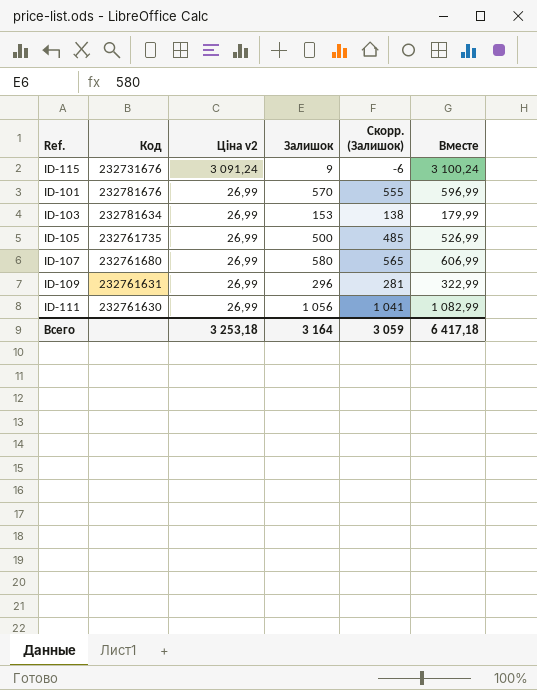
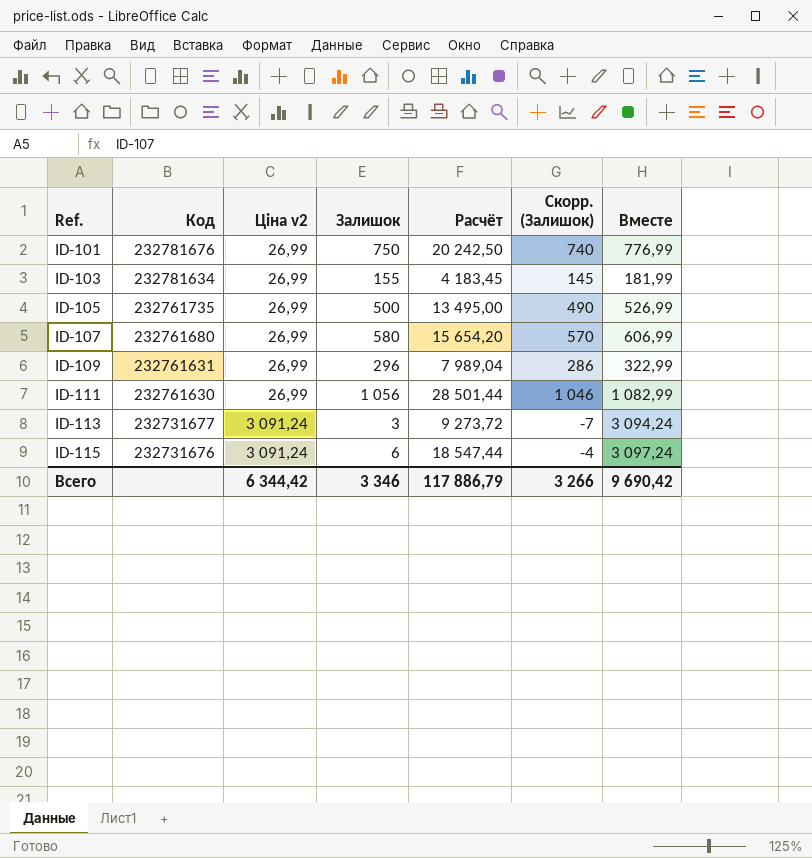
row order: Ціна v2 descending -> Ref. ascending
column Расчёт | formula: none -> [Ціна v2] * [Залишок]
column Скорр. (Залишок) | formula: [Залишок] - 15 -> [Залишок] - 10
ID-101 | Залишок: 570 -> 750
ID-101 | Вместе: 596,99 -> 776,99
ID-103 | Залишок: 153 -> 155
ID-103 | Вместе: 179,99 -> 181,99
row ID-113: none -> 232731677 | 3 091,24 | 3 | 9 273,72 | -7 | 3 094,24
ID-115 | Залишок: 9 -> 6
ID-115 | Вместе: 3 100,24 -> 3 097,24
Всего | Ціна v2: 3 253,18 -> 6 344,42
Всего | Залишок: 3 164 -> 3 346
Всего | Скорр. (Залишок): 3 059 -> 3 266
Всего | Вместе: 6 417,18 -> 9 690,42

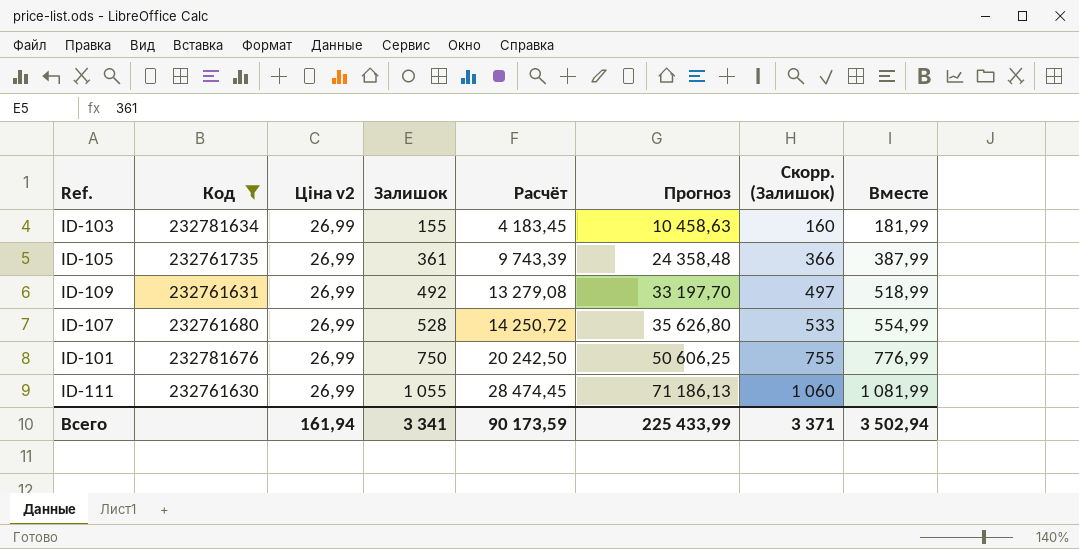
filter: none -> Код >= 232761630
row order: Ref. ascending -> Залишок ascending
column Прогноз | formula: none -> [Расчёт] * 2,5
column Скорр. (Залишок) | formula: [Залишок] - 10 -> [Залишок] + 5
ID-105 | Залишок: 500 -> 361
ID-105 | Расчёт: 13 495,00 -> 9 743,39
ID-105 | Вместе: 526,99 -> 387,99
ID-109 | Залишок: 296 -> 492
ID-109 | Расчёт: 7 989,04 -> 13 279,08
ID-109 | Вместе: 322,99 -> 518,99
ID-107 | Залишок: 580 -> 528
ID-107 | Расчёт: 15 654,20 -> 14 250,72
ID-107 | Вместе: 606,99 -> 554,99
ID-111 | Залишок: 1 056 -> 1 055
ID-111 | Расчёт: 28 501,44 -> 28 474,45
ID-111 | Вместе: 1 082,99 -> 1 081,99
Всего | Ціна v2: 6 344,42 -> 161,94
Всего | Залишок: 3 346 -> 3 341
Всего | Расчёт: 117 886,79 -> 90 173,59
Всего | Скорр. (Залишок): 3 266 -> 3 371
Всего | Вместе: 9 690,42 -> 3 502,94

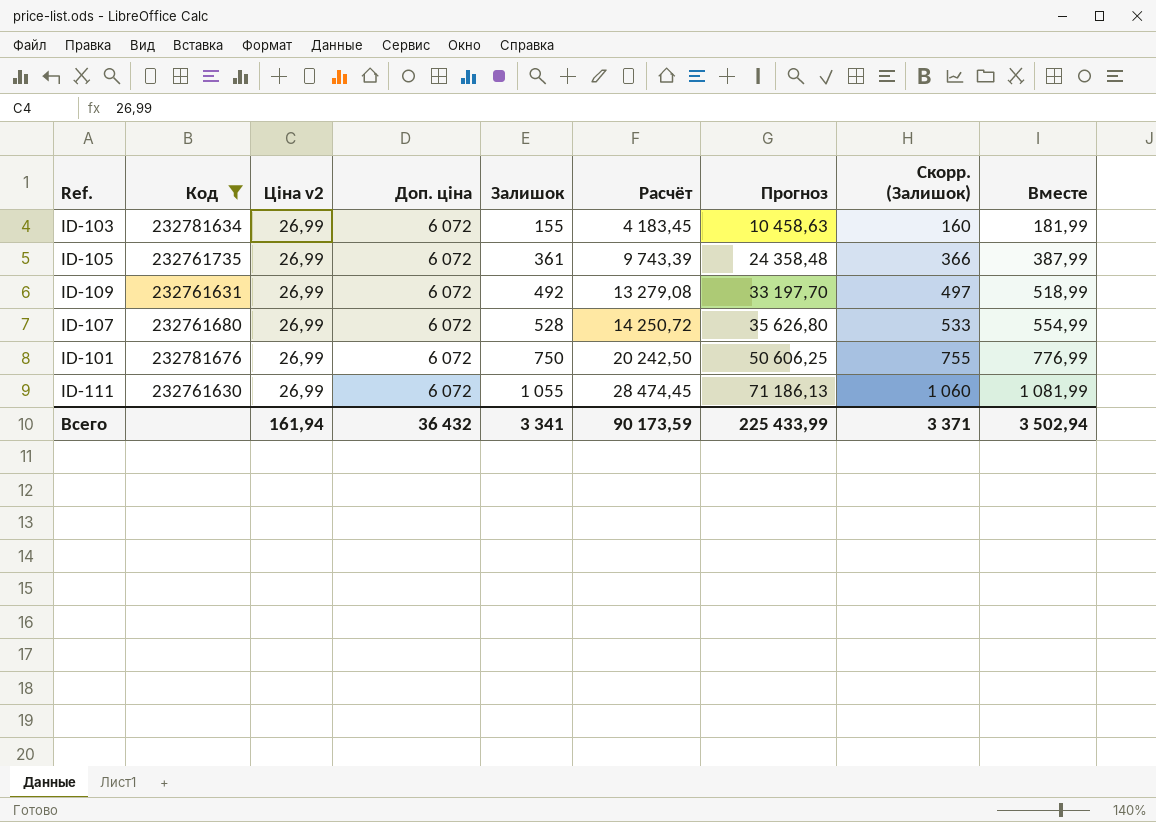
column Доп. ціна | position: none -> 4

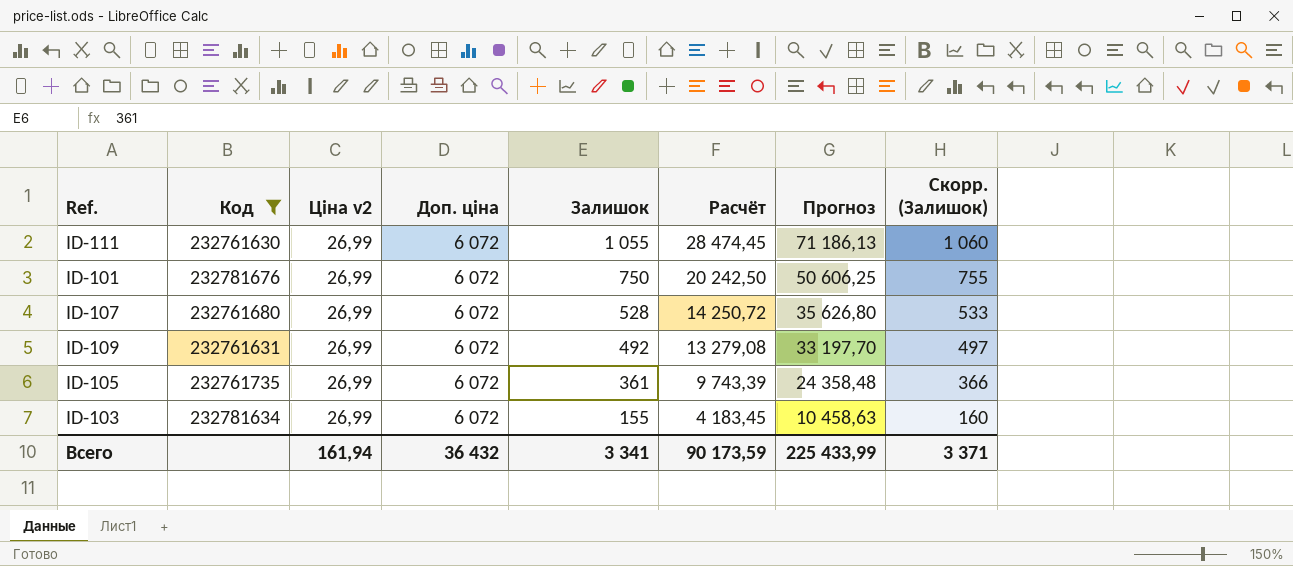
row order: Залишок ascending -> Залишок descending
column Вместе | formula: [Ціна v2] + [Залишок] -> none

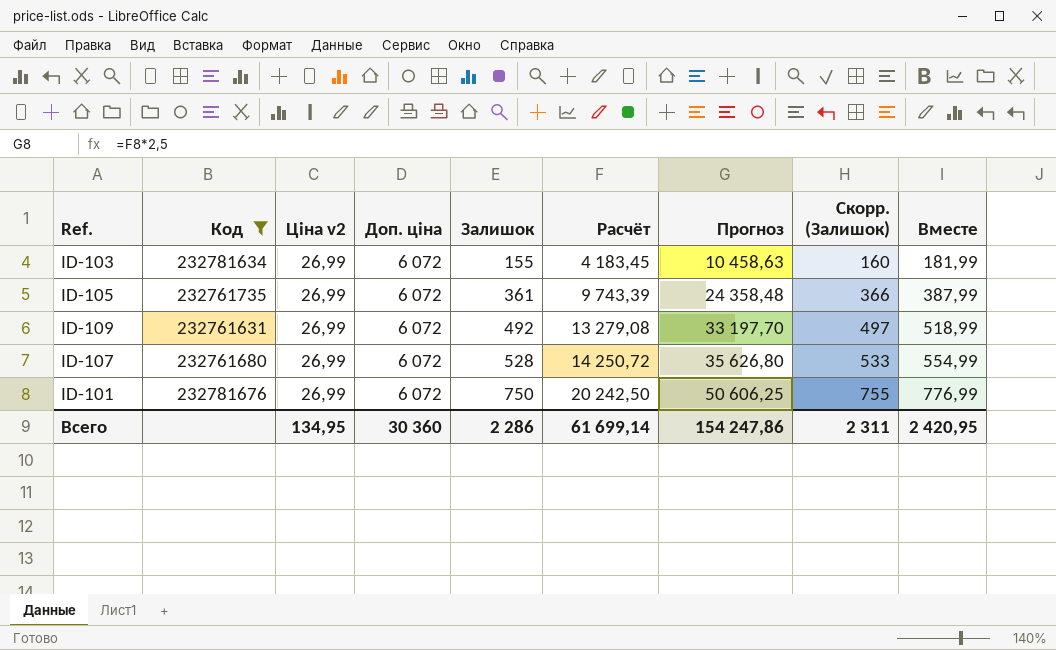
row order: Залишок descending -> Залишок ascending
column Вместе | formula: none -> [Ціна v2] + [Залишок]
row ID-111: 232761630 | 26,99 | 6 072 | 1 055 | 28 474,45 | 71 186,13 | 1 060 -> none
Всего | Ціна v2: 161,94 -> 134,95
Всего | Доп. ціна: 36 432 -> 30 360
Всего | Залишок: 3 341 -> 2 286
Всего | Расчёт: 90 173,59 -> 61 699,14
Всего | Прогноз: 225 433,99 -> 154 247,86
Всего | Скорр. (Залишок): 3 371 -> 2 311

